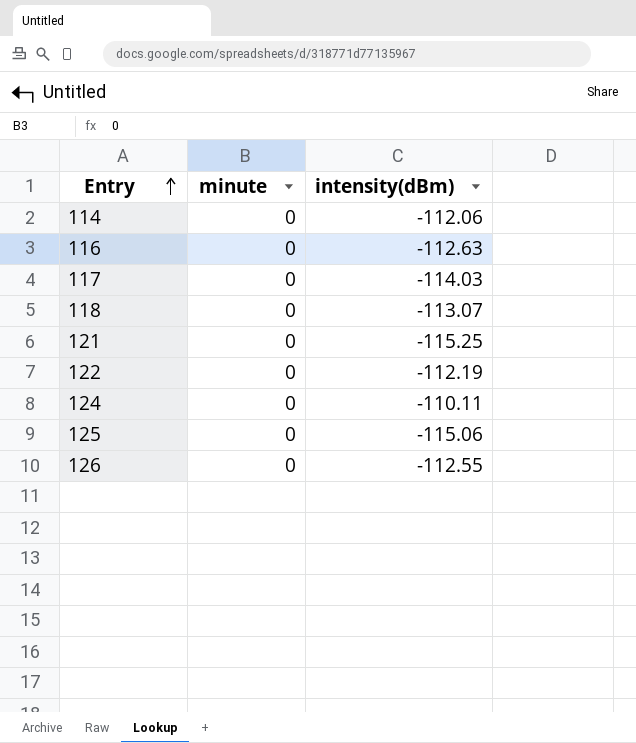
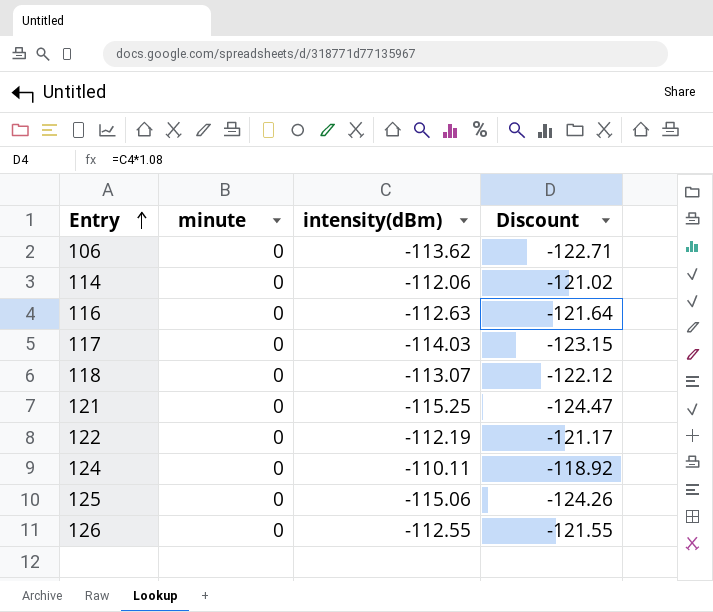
column Discount | formula: none -> [intensity(dBm)] * 1.08
row 106: none -> 0 | -113.62 | -122.71

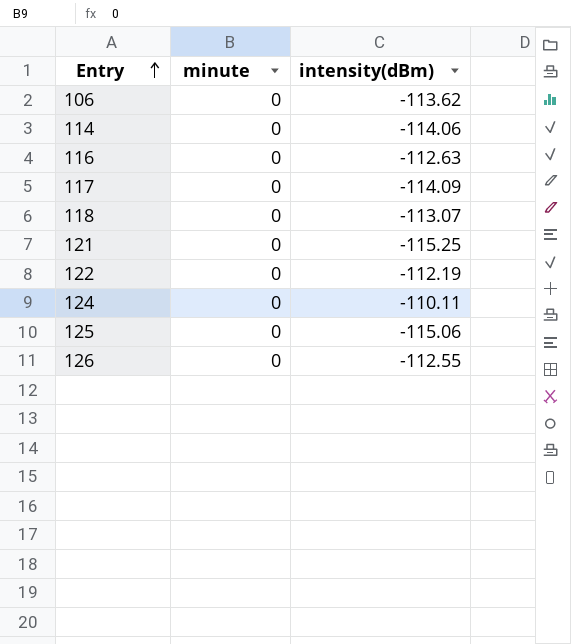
column Discount | formula: [intensity(dBm)] * 1.08 -> none
114 | intensity(dBm): -112.06 -> -114.06
117 | intensity(dBm): -114.03 -> -114.09

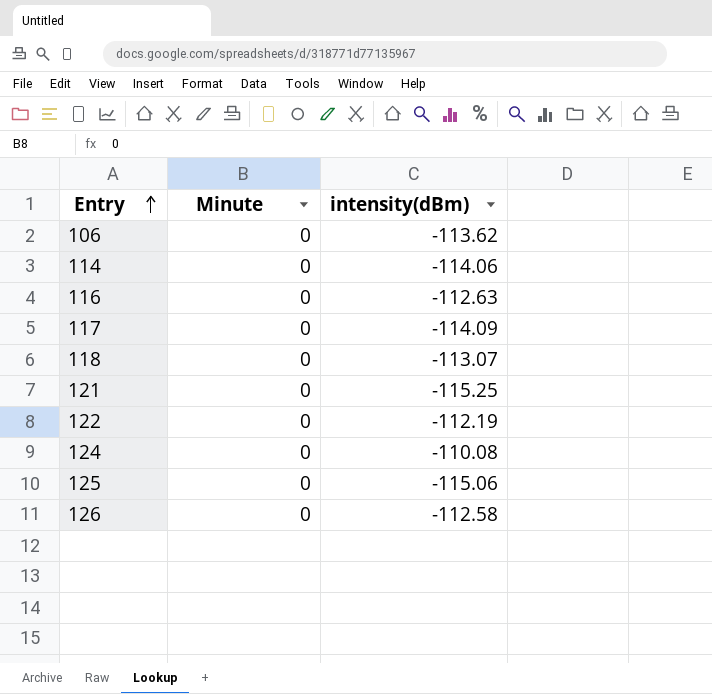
column name: minute -> Minute
124 | intensity(dBm): -110.11 -> -110.08
126 | intensity(dBm): -112.55 -> -112.58

